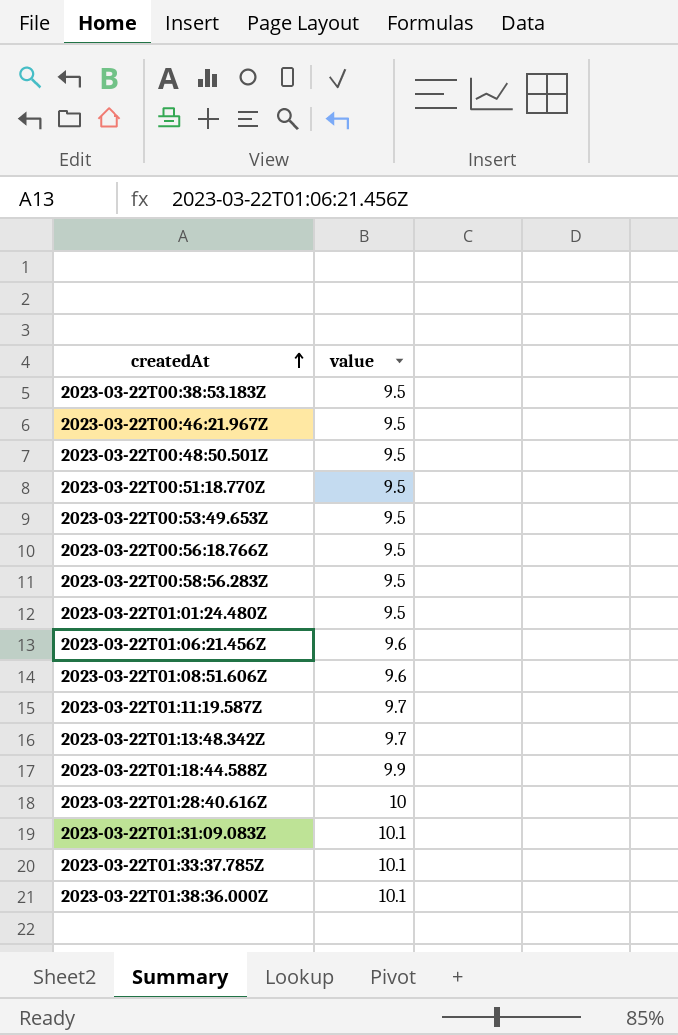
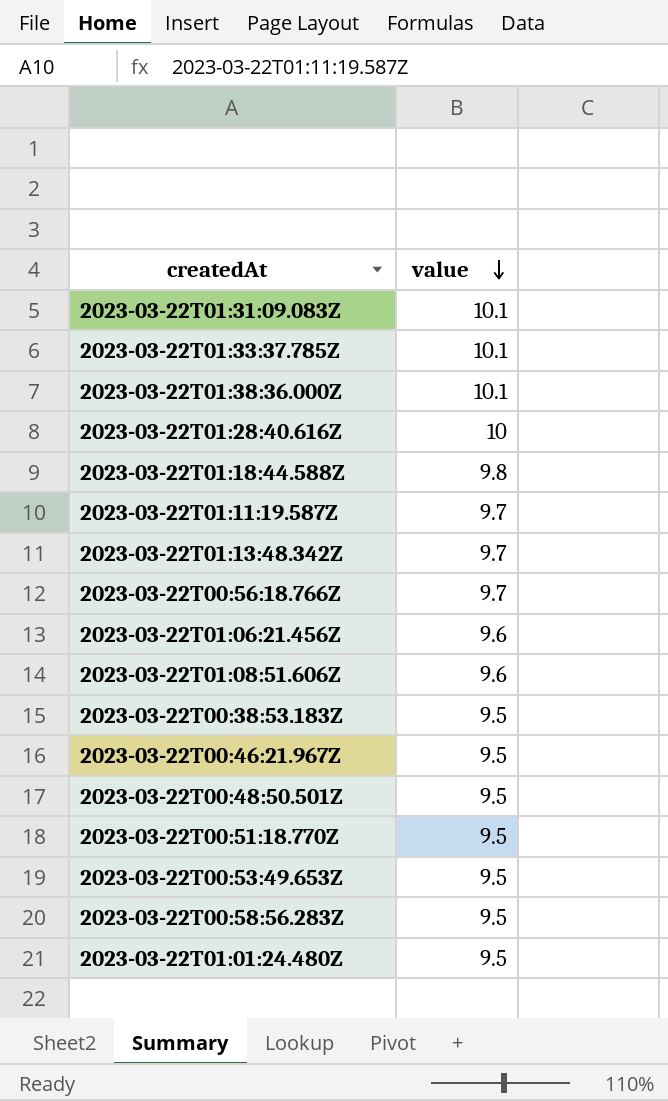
row order: createdAt ascending -> value descending
2023-03-22T01:18:44.588Z | value: 9.9 -> 9.8
2023-03-22T00:56:18.766Z | value: 9.5 -> 9.7

